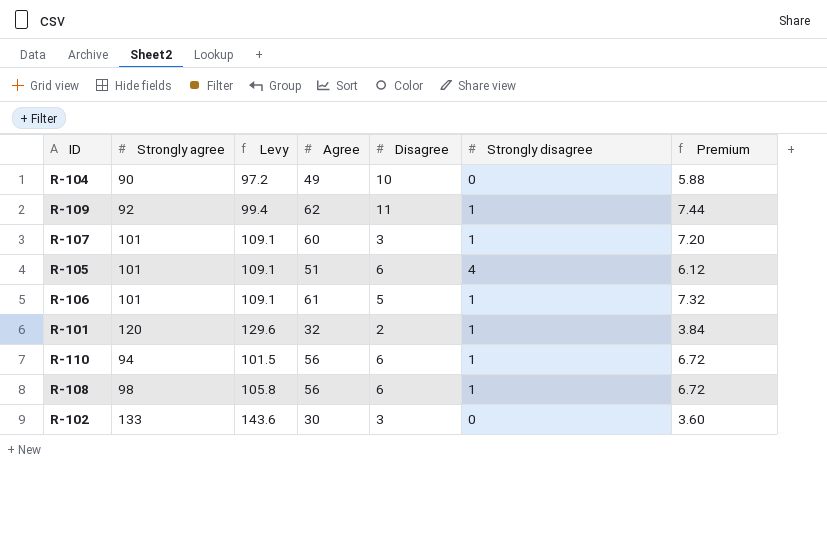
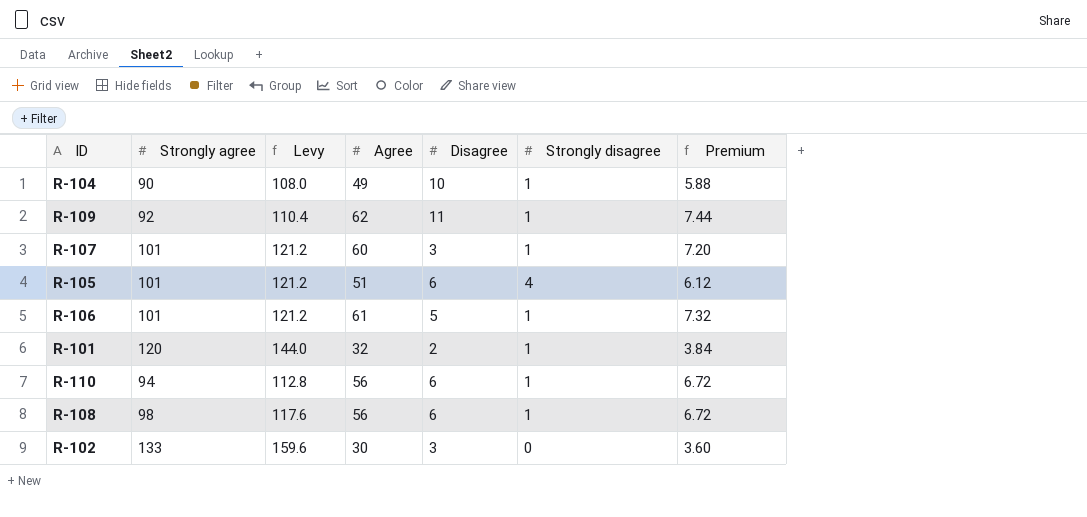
column Levy | formula: [Strongly agree] * 1.08 -> [Strongly agree] * 1.2
R-104 | Strongly disagree: 0 -> 1

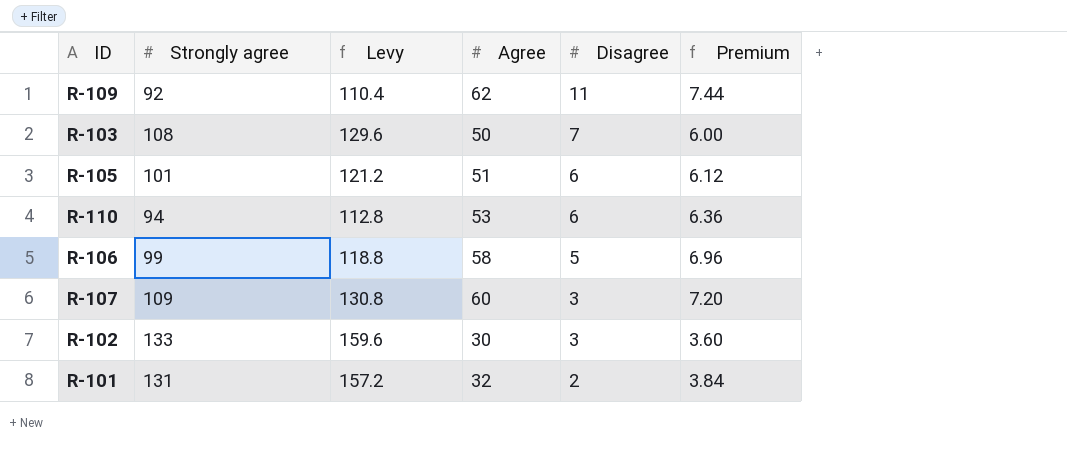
row order: none -> Disagree descending
column Strongly disagree | position: 6 -> none
row R-104: 90 | 108.0 | 49 | 10 | 1 | 5.88 -> none
row R-108: 98 | 117.6 | 56 | 6 | 1 | 6.72 -> none
row R-103: none -> 108 | 129.6 | 50 | 7 | 6.00
R-110 | Agree: 56 -> 53
R-110 | Premium: 6.72 -> 6.36
R-106 | Strongly agree: 101 -> 99
R-106 | Levy: 121.2 -> 118.8
R-106 | Agree: 61 -> 58
R-106 | Premium: 7.32 -> 6.96
R-107 | Strongly agree: 101 -> 109
R-107 | Levy: 121.2 -> 130.8
R-101 | Strongly agree: 120 -> 131
R-101 | Levy: 144.0 -> 157.2

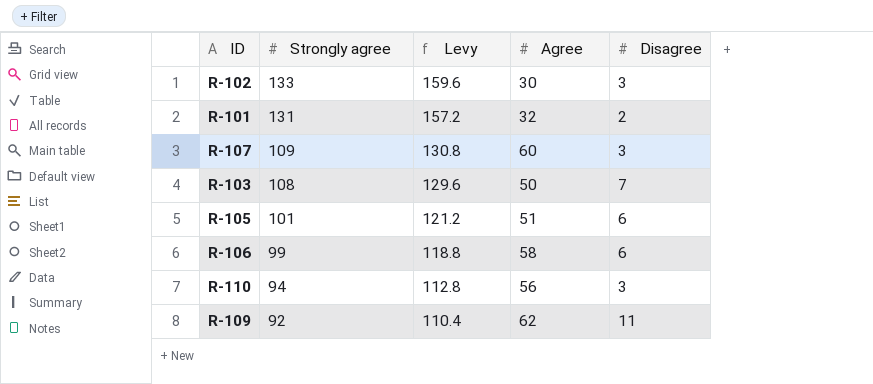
row order: Disagree descending -> Strongly agree descending
column Premium | formula: [Agree] * 0.12 -> none
R-106 | Disagree: 5 -> 6
R-110 | Agree: 53 -> 56
R-110 | Disagree: 6 -> 3

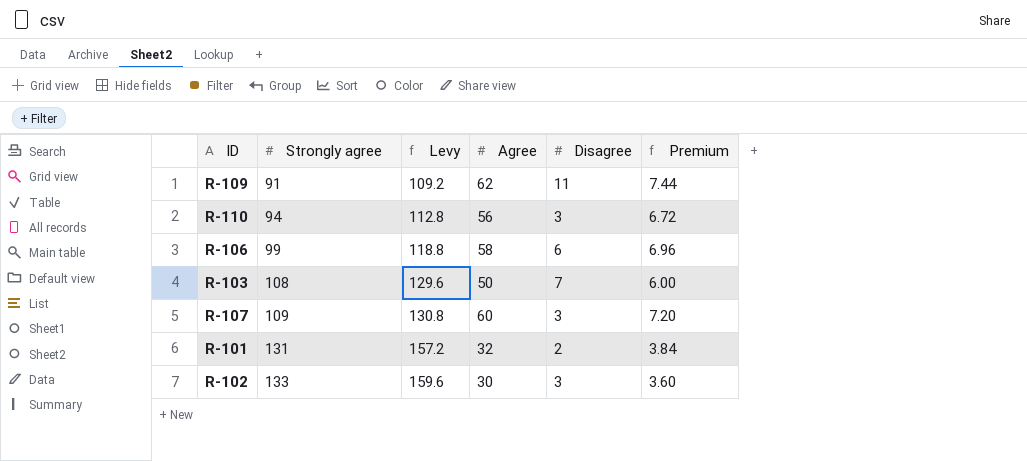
row order: Strongly agree descending -> Strongly agree ascending
column Premium | formula: none -> [Agree] * 0.12
row R-105: 101 | 121.2 | 51 | 6 -> none
R-109 | Strongly agree: 92 -> 91
R-109 | Levy: 110.4 -> 109.2

